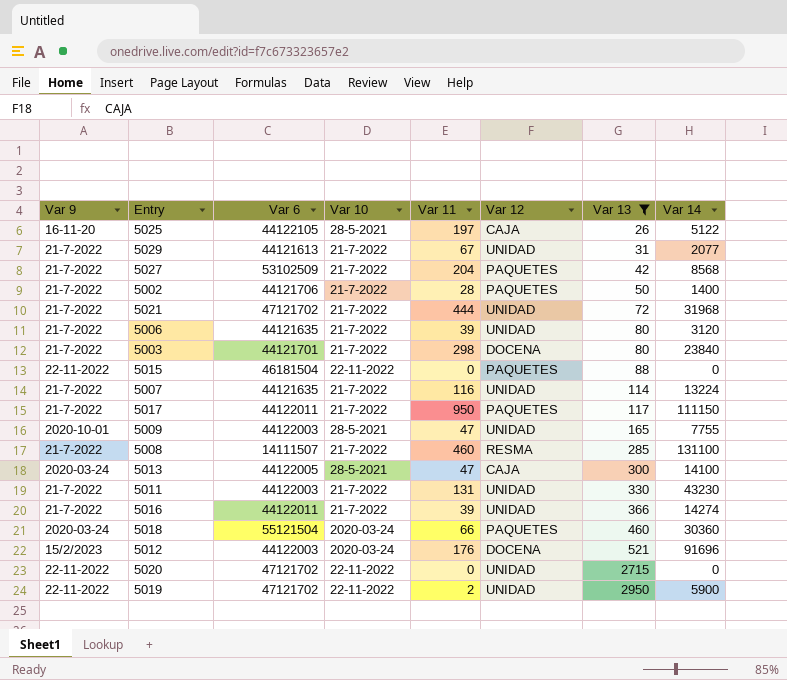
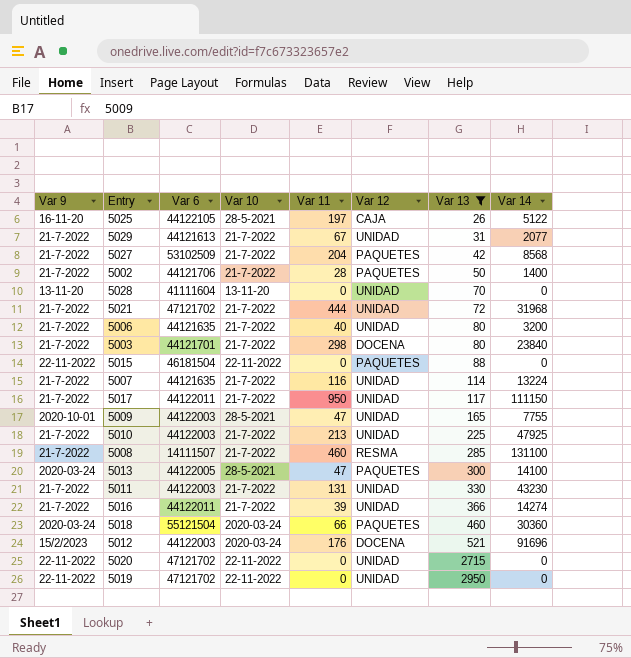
row 5028: none -> 13-11-20 | 41111604 | 13-11-20 | 0 | UNIDAD | 70 | 0
5006 | Var 11: 39 -> 40
5006 | Var 14: 3120 -> 3200
5017 | Var 12: PAQUETES -> UNIDAD
row 5010: none -> 21-7-2022 | 44122003 | 21-7-2022 | 213 | UNIDAD | 225 | 47925
5013 | Var 12: CAJA -> PAQUETES
5019 | Var 11: 2 -> 0
5019 | Var 14: 5900 -> 0

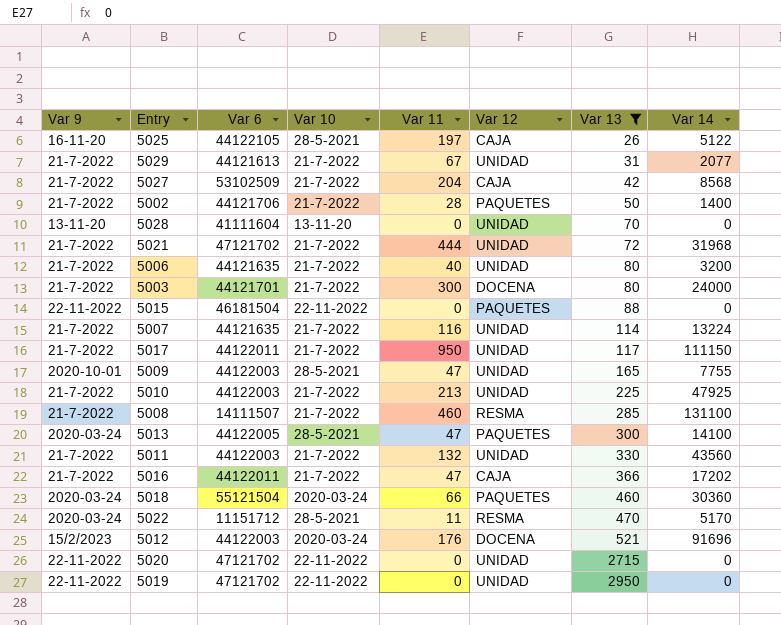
5027 | Var 12: PAQUETES -> CAJA
5003 | Var 11: 298 -> 300
5003 | Var 14: 23840 -> 24000
5011 | Var 11: 131 -> 132
5011 | Var 14: 43230 -> 43560
5016 | Var 11: 39 -> 47
5016 | Var 12: UNIDAD -> CAJA
5016 | Var 14: 14274 -> 17202
row 5022: none -> 2020-03-24 | 11151712 | 28-5-2021 | 11 | RESMA | 470 | 5170

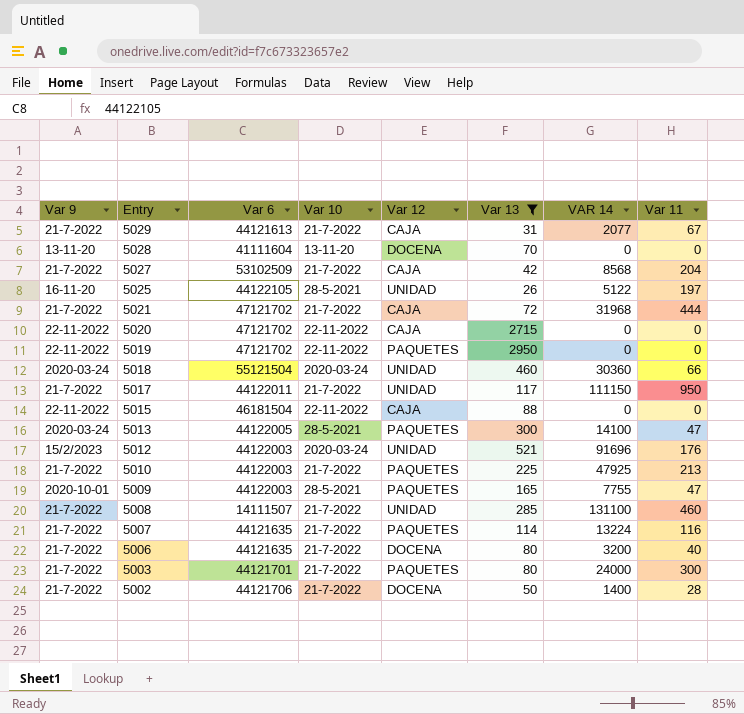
row order: Var 13 ascending -> Entry descending
column name: Var 14 -> VAR 14
column Var 11 | position: 5 -> 8
row 5011: 21-7-2022 | 44122003 | 21-7-2022 | 132 | UNIDAD | 330 | 43560 -> none
row 5016: 21-7-2022 | 44122011 | 21-7-2022 | 47 | CAJA | 366 | 17202 -> none
row 5022: 2020-03-24 | 11151712 | 28-5-2021 | 11 | RESMA | 470 | 5170 -> none
5029 | Var 12: UNIDAD -> CAJA
5028 | Var 12: UNIDAD -> DOCENA
5025 | Var 12: CAJA -> UNIDAD
5021 | Var 12: UNIDAD -> CAJA
5020 | Var 12: UNIDAD -> CAJA
5019 | Var 12: UNIDAD -> PAQUETES
5018 | Var 12: PAQUETES -> UNIDAD
5015 | Var 12: PAQUETES -> CAJA
5012 | Var 12: DOCENA -> UNIDAD
5010 | Var 12: UNIDAD -> PAQUETES
5009 | Var 12: UNIDAD -> PAQUETES
5008 | Var 12: RESMA -> UNIDAD
5007 | Var 12: UNIDAD -> PAQUETES
5006 | Var 12: UNIDAD -> DOCENA
5003 | Var 12: DOCENA -> PAQUETES
5002 | Var 12: PAQUETES -> DOCENA

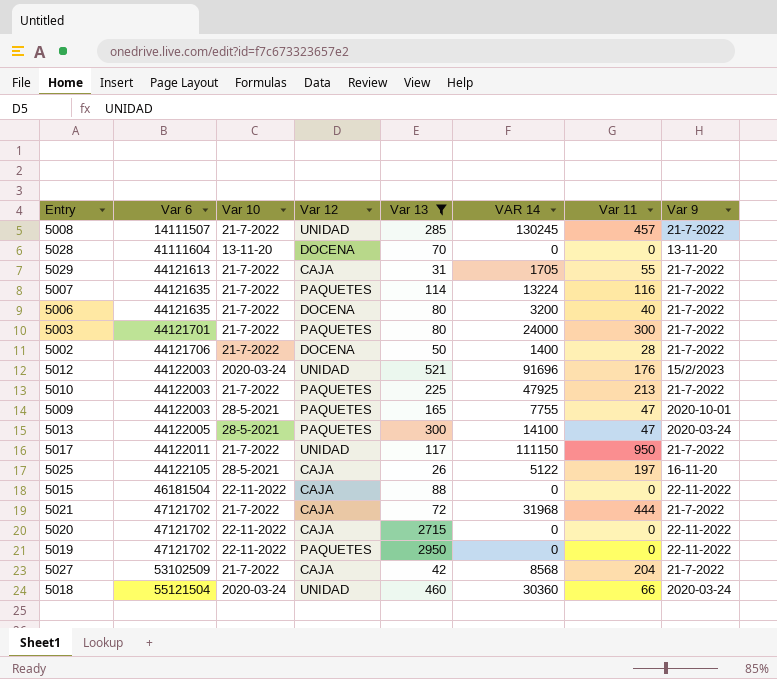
row order: Entry descending -> Var 6 ascending
column Var 9 | position: 1 -> 8
5008 | VAR 14: 131100 -> 130245
5008 | Var 11: 460 -> 457
5029 | VAR 14: 2077 -> 1705
5029 | Var 11: 67 -> 55
5025 | Var 12: UNIDAD -> CAJA

